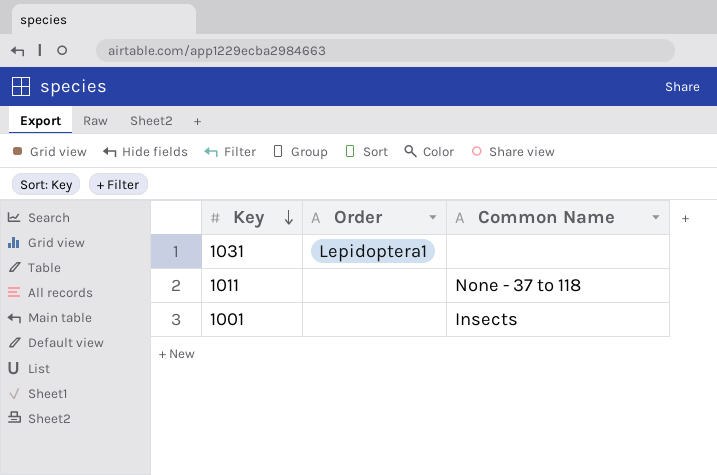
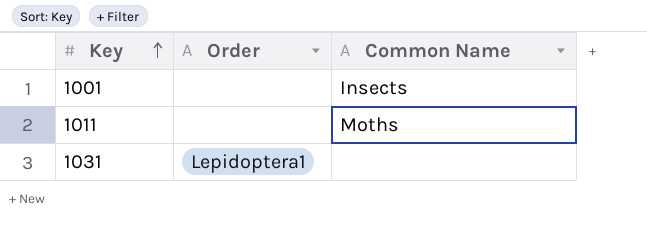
row order: Key descending -> Key ascending
1011 | Common Name: None - 37 to 118 -> Moths

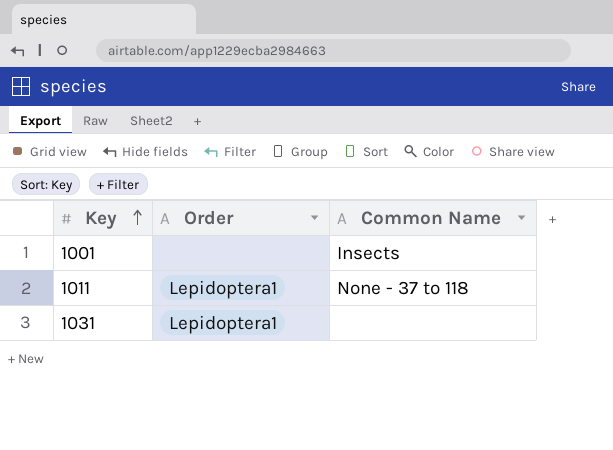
1011 | Order: none -> Lepidoptera1
1011 | Common Name: Moths -> None - 37 to 118

